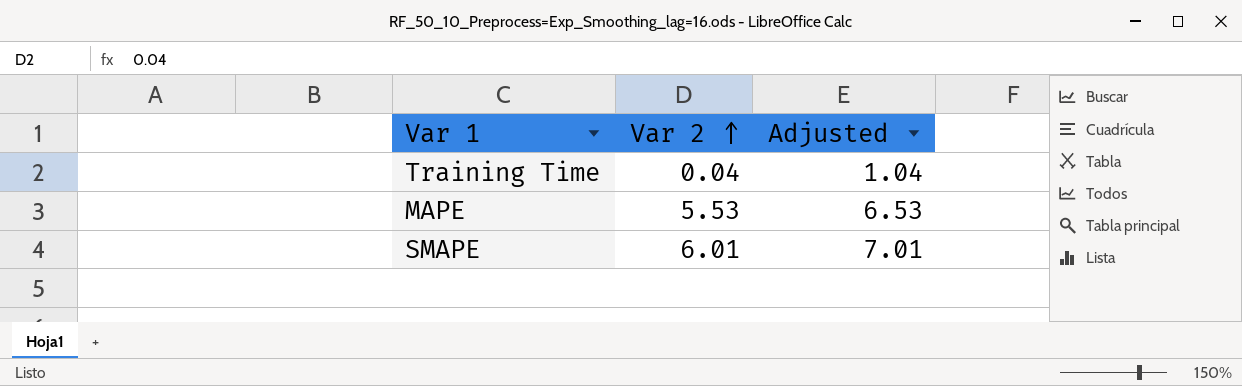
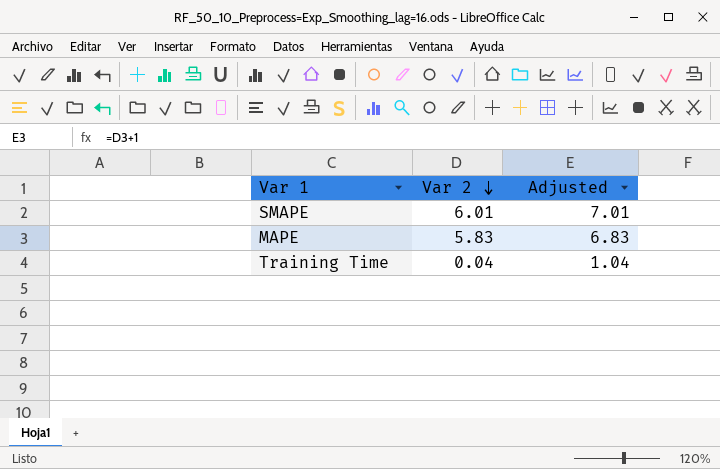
row order: Var 2 ascending -> Var 2 descending
MAPE | Var 2: 5.53 -> 5.83
MAPE | Adjusted: 6.53 -> 6.83

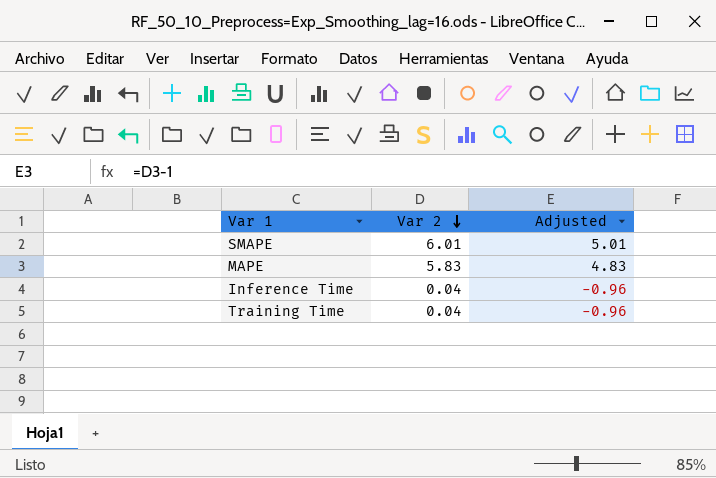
column Adjusted | formula: [Var 2] + 1 -> [Var 2] - 1
row Inference Time: none -> 0.04 | -0.96

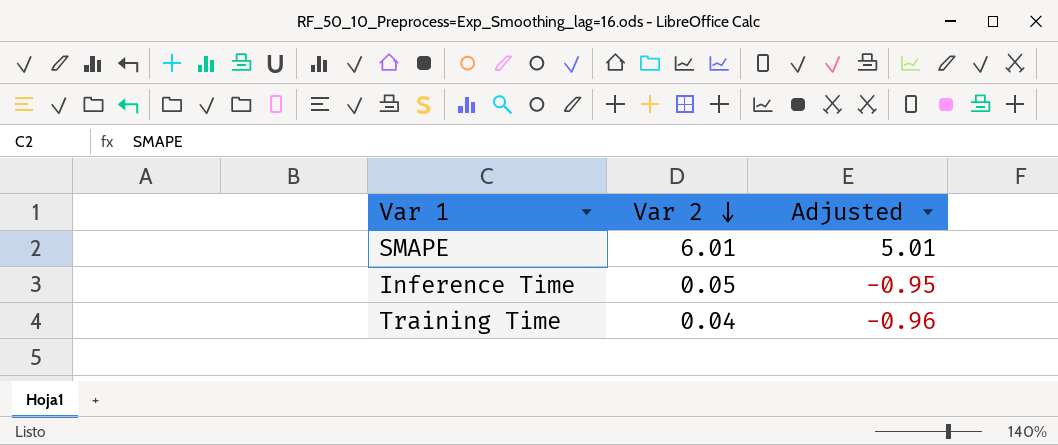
row MAPE: 5.83 | 4.83 -> none
Inference Time | Var 2: 0.04 -> 0.05
Inference Time | Adjusted: -0.96 -> -0.95

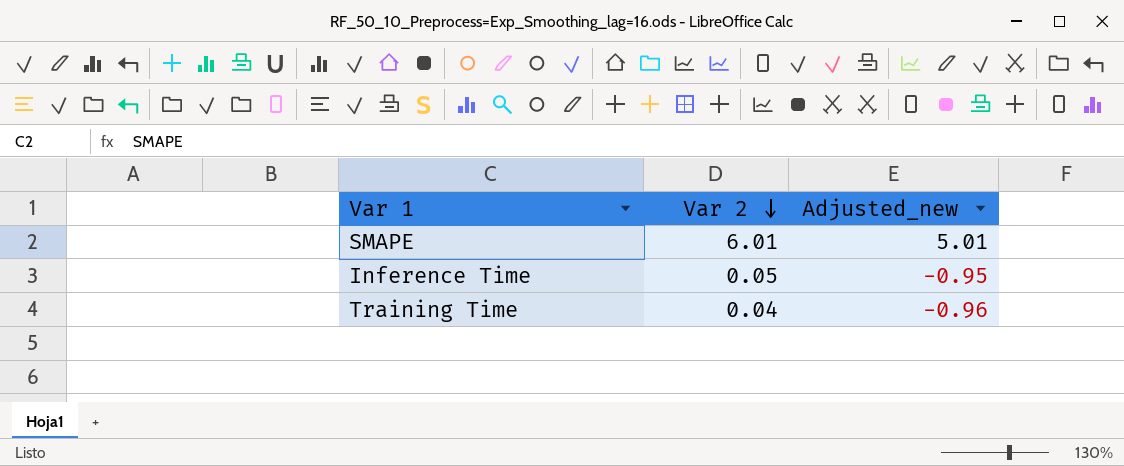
column name: Adjusted -> Adjusted_new

